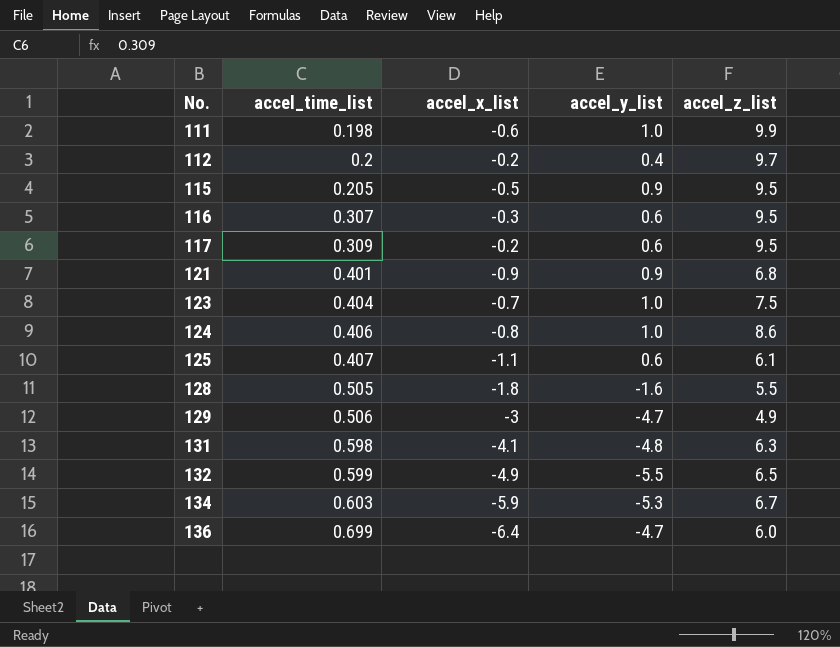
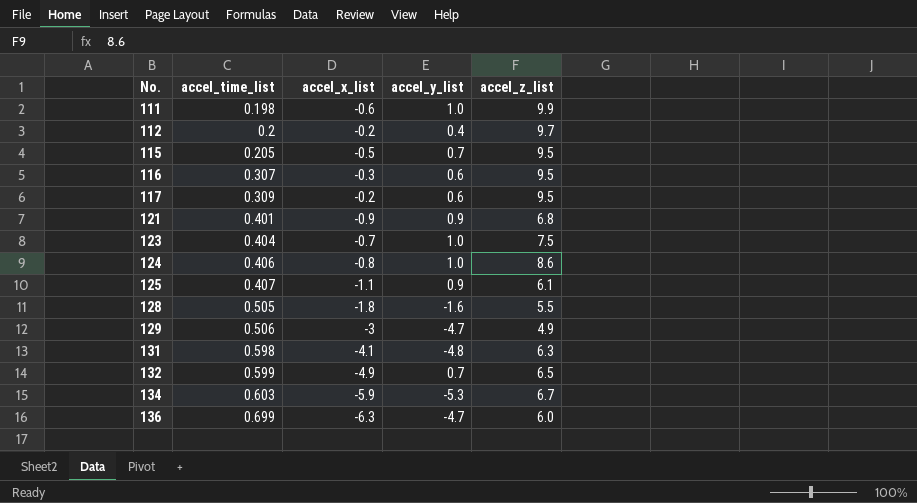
115 | accel_y_list: 0.9 -> 0.7
125 | accel_y_list: 0.6 -> 0.9
132 | accel_y_list: -5.5 -> 0.7
136 | accel_x_list: -6.4 -> -6.3

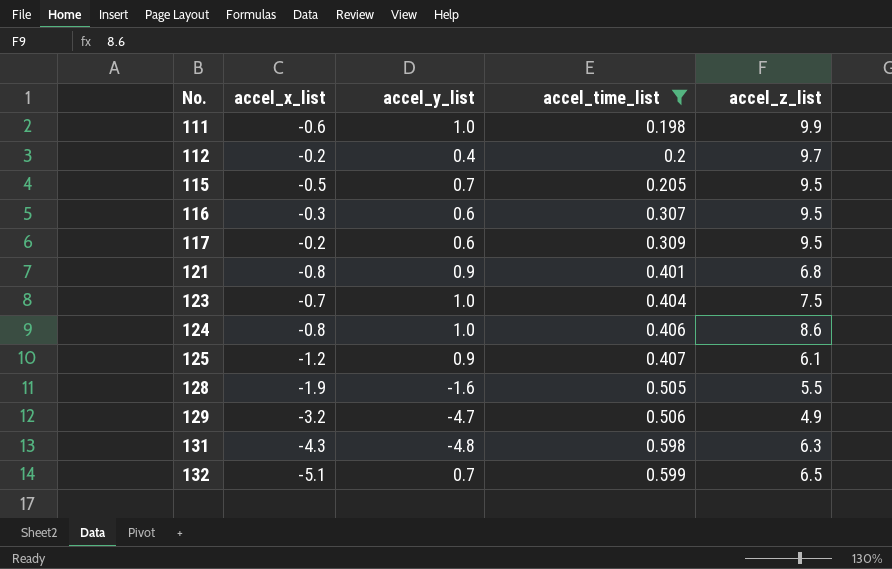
filter: none -> accel_time_list <= 0.599
column accel_time_list | position: 2 -> 4
121 | accel_x_list: -0.9 -> -0.8
125 | accel_x_list: -1.1 -> -1.2
128 | accel_x_list: -1.8 -> -1.9
129 | accel_x_list: -3 -> -3.2
131 | accel_x_list: -4.1 -> -4.3
132 | accel_x_list: -4.9 -> -5.1

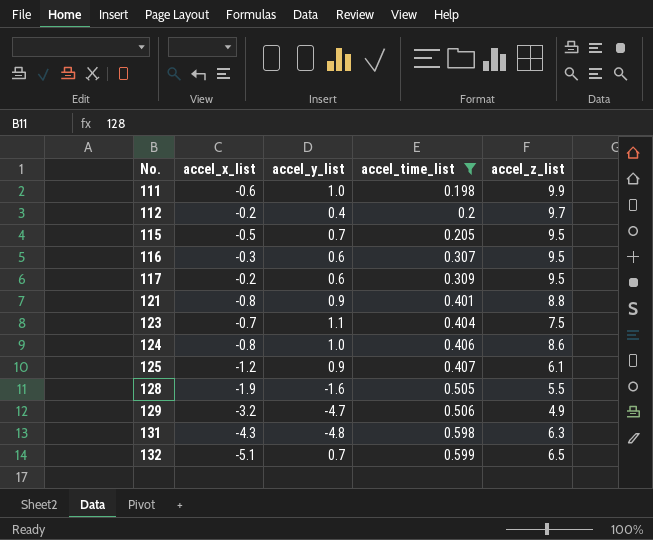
121 | accel_z_list: 6.8 -> 8.8
123 | accel_y_list: 1.0 -> 1.1

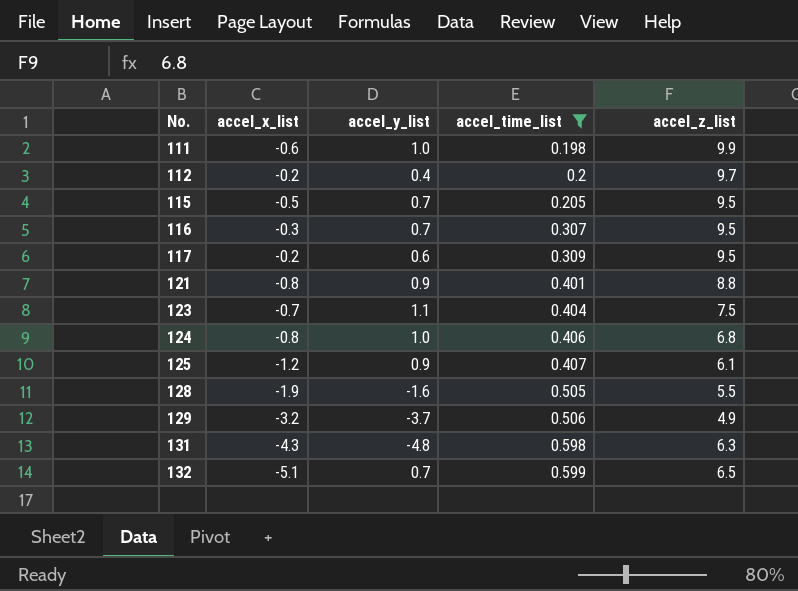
116 | accel_y_list: 0.6 -> 0.7
124 | accel_z_list: 8.6 -> 6.8
129 | accel_y_list: -4.7 -> -3.7

